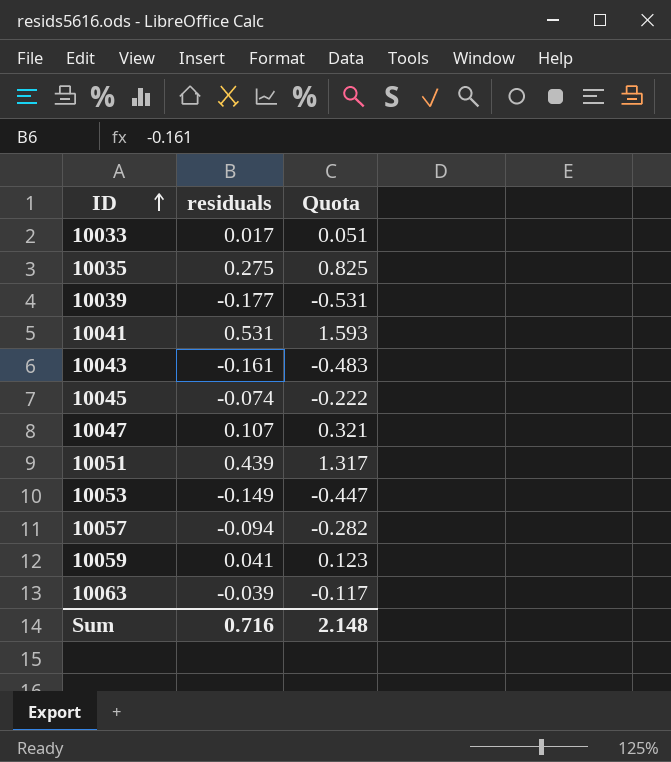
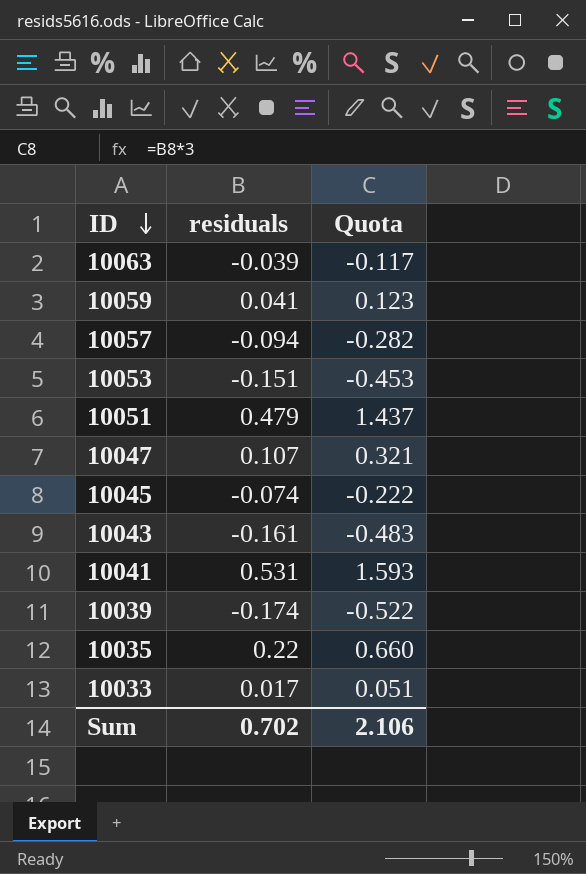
row order: ID ascending -> ID descending
10053 | residuals: -0.149 -> -0.151
10053 | Quota: -0.447 -> -0.453
10051 | residuals: 0.439 -> 0.479
10051 | Quota: 1.317 -> 1.437
10039 | residuals: -0.177 -> -0.174
10039 | Quota: -0.531 -> -0.522
10035 | residuals: 0.275 -> 0.22
10035 | Quota: 0.825 -> 0.660
Sum | residuals: 0.716 -> 0.702
Sum | Quota: 2.148 -> 2.106

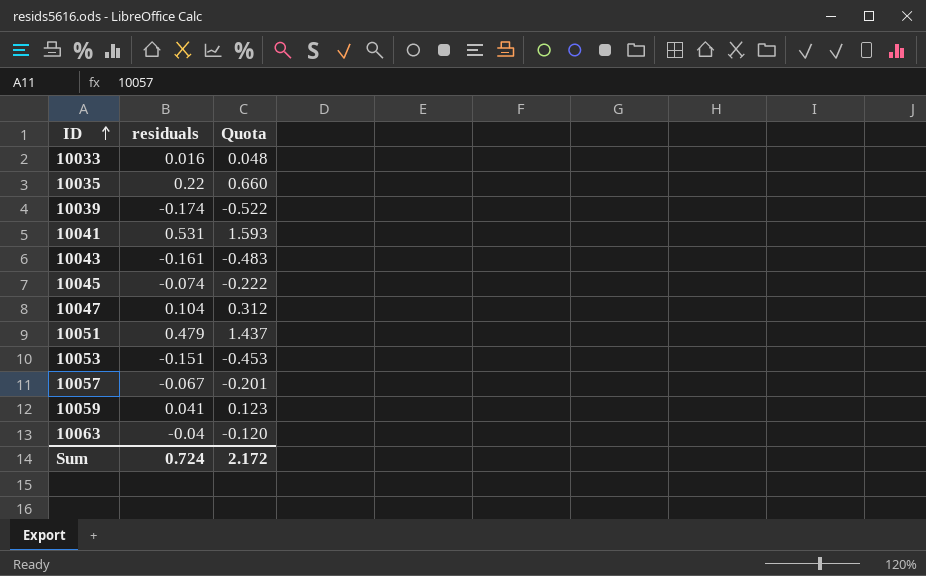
row order: ID descending -> ID ascending
10033 | residuals: 0.017 -> 0.016
10033 | Quota: 0.051 -> 0.048
10047 | residuals: 0.107 -> 0.104
10047 | Quota: 0.321 -> 0.312
10057 | residuals: -0.094 -> -0.067
10057 | Quota: -0.282 -> -0.201
10063 | residuals: -0.039 -> -0.04
10063 | Quota: -0.117 -> -0.120
Sum | residuals: 0.702 -> 0.724
Sum | Quota: 2.106 -> 2.172

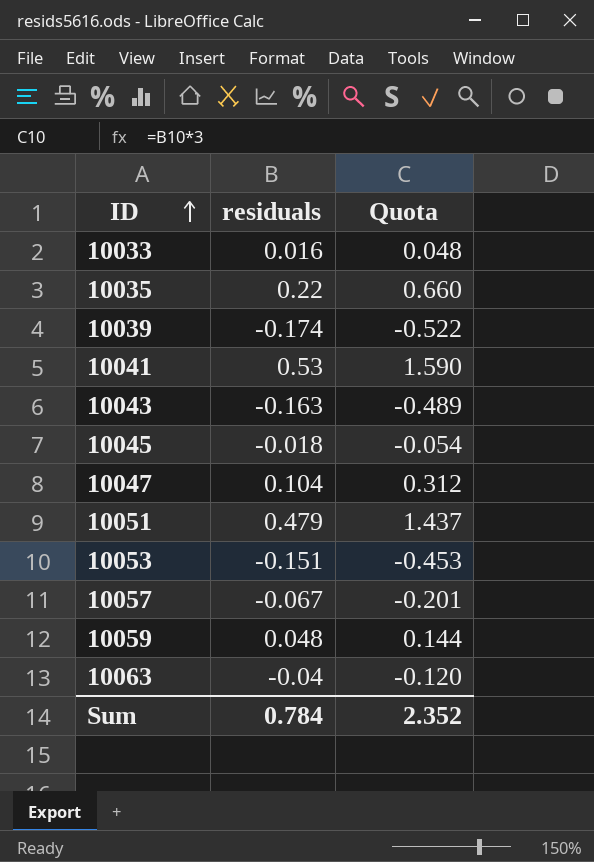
10041 | residuals: 0.531 -> 0.53
10041 | Quota: 1.593 -> 1.590
10043 | residuals: -0.161 -> -0.163
10043 | Quota: -0.483 -> -0.489
10045 | residuals: -0.074 -> -0.018
10045 | Quota: -0.222 -> -0.054
10059 | residuals: 0.041 -> 0.048
10059 | Quota: 0.123 -> 0.144
Sum | residuals: 0.724 -> 0.784
Sum | Quota: 2.172 -> 2.352

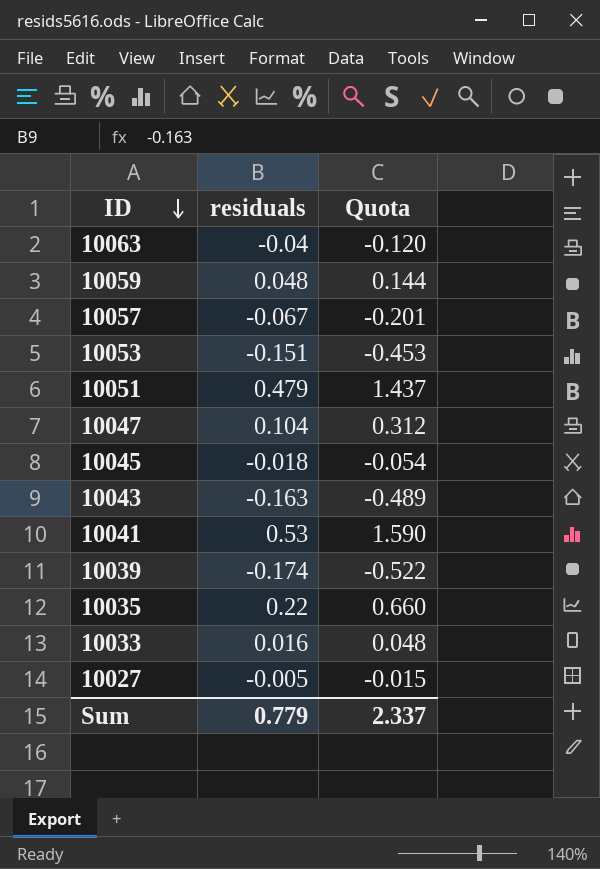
row order: ID ascending -> ID descending
row 10027: none -> -0.005 | -0.015
Sum | residuals: 0.784 -> 0.779
Sum | Quota: 2.352 -> 2.337

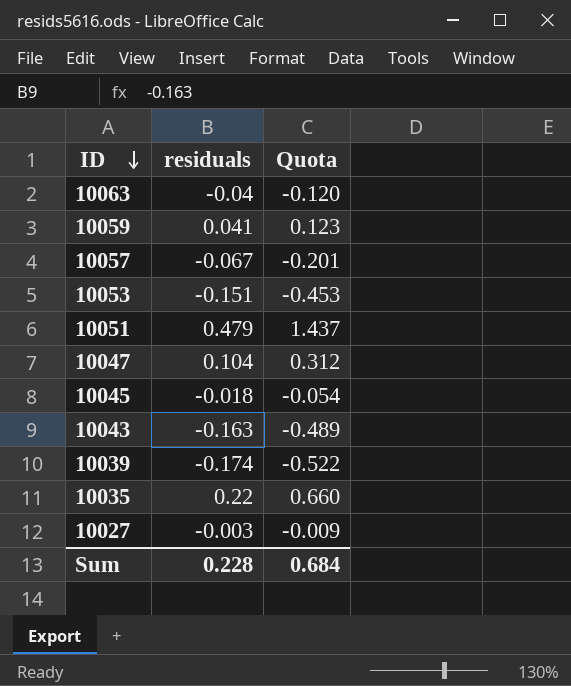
row 10041: 0.53 | 1.590 -> none
row 10033: 0.016 | 0.048 -> none
10059 | residuals: 0.048 -> 0.041
10059 | Quota: 0.144 -> 0.123
10027 | residuals: -0.005 -> -0.003
10027 | Quota: -0.015 -> -0.009
Sum | residuals: 0.779 -> 0.228
Sum | Quota: 2.337 -> 0.684

